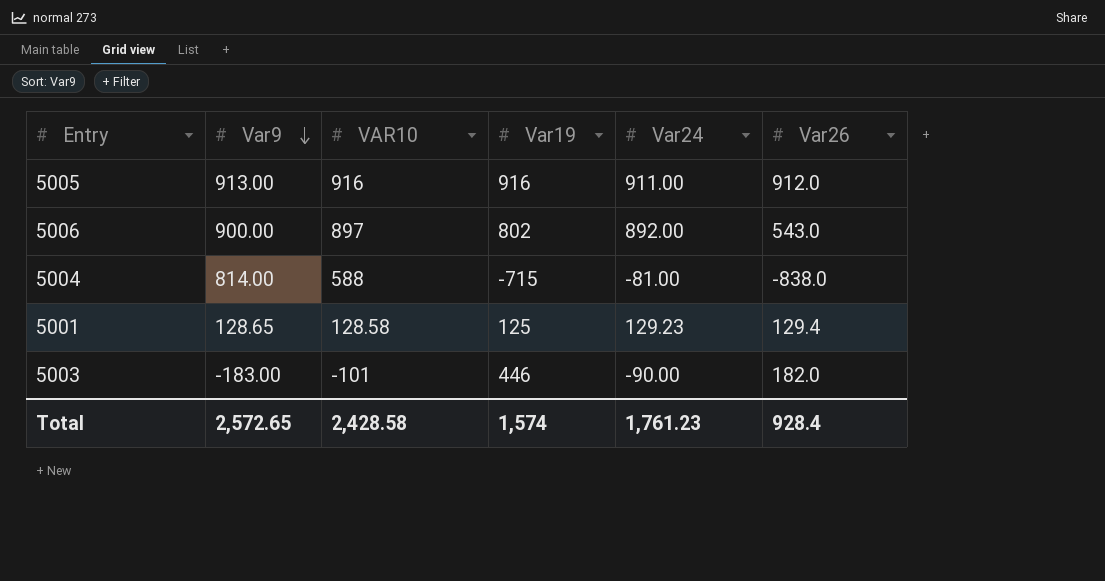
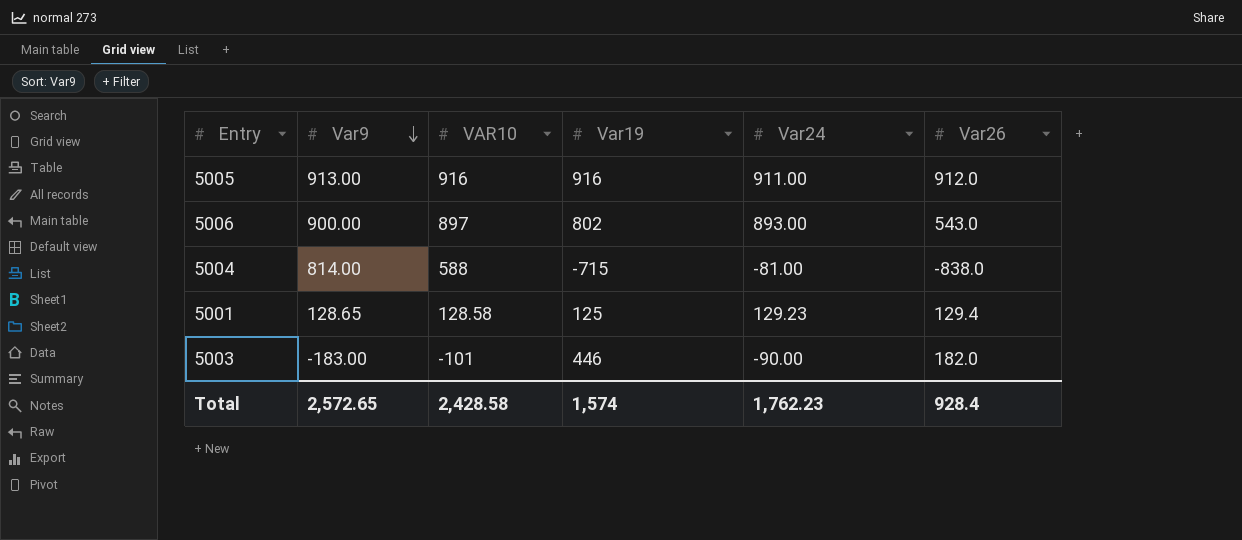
5006 | Var24: 892.00 -> 893.00
Total | Var24: 1,761.23 -> 1,762.23

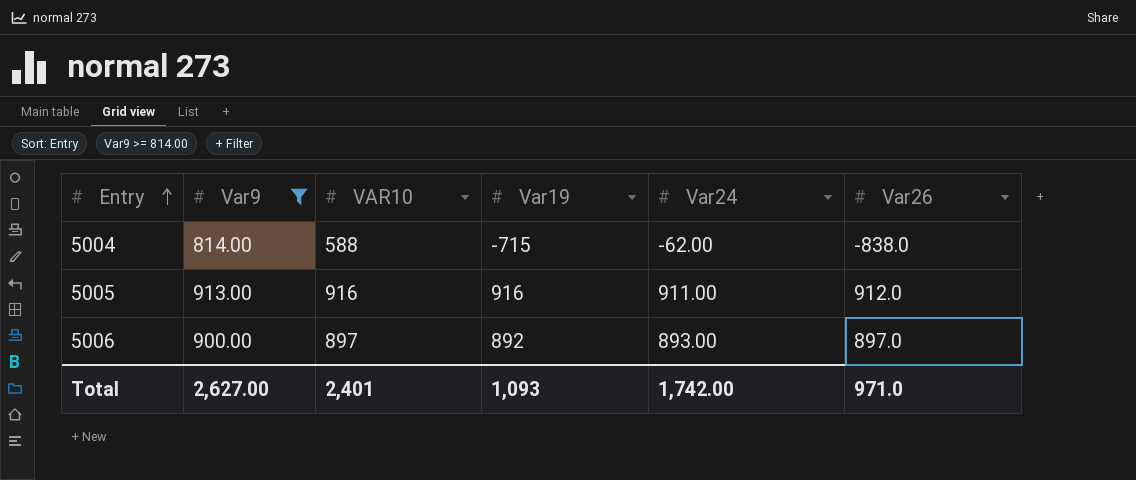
filter: none -> Var9 >= 814.00
row order: Var9 descending -> Entry ascending
5004 | Var24: -81.00 -> -62.00
5006 | Var19: 802 -> 892
5006 | Var26: 543.0 -> 897.0
Total | Var9: 2,572.65 -> 2,627.00
Total | VAR10: 2,428.58 -> 2,401
Total | Var19: 1,574 -> 1,093
Total | Var24: 1,762.23 -> 1,742.00
Total | Var26: 928.4 -> 971.0

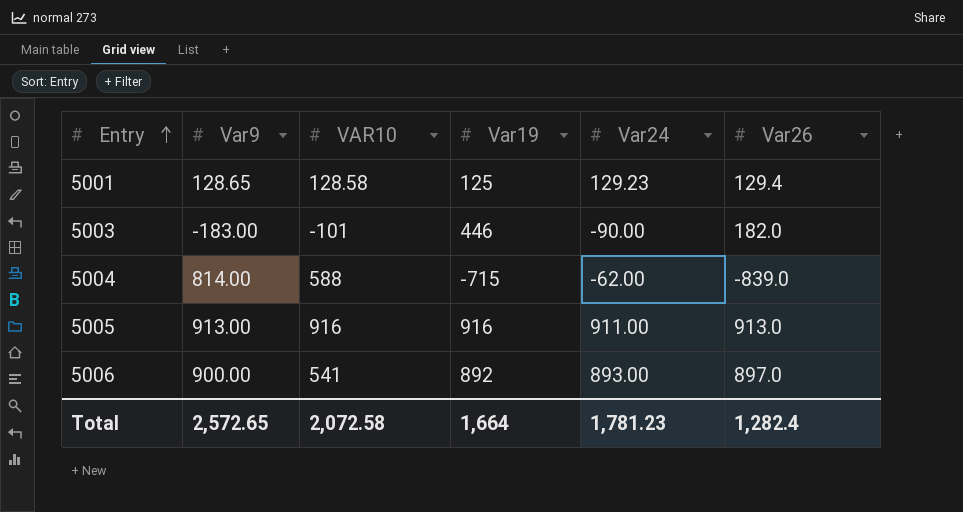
filter: Var9 >= 814.00 -> none
5004 | Var26: -838.0 -> -839.0
5005 | Var26: 912.0 -> 913.0
5006 | VAR10: 897 -> 541
Total | Var9: 2,627.00 -> 2,572.65
Total | VAR10: 2,401 -> 2,072.58
Total | Var19: 1,093 -> 1,664
Total | Var24: 1,742.00 -> 1,781.23
Total | Var26: 971.0 -> 1,282.4

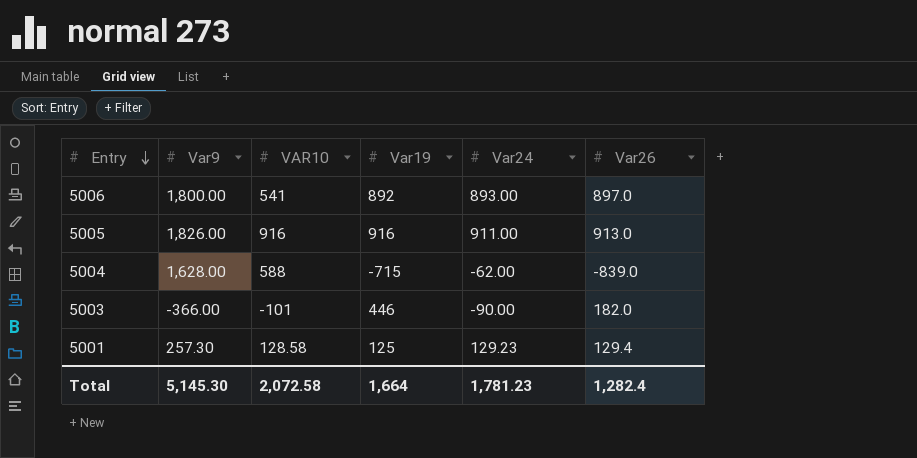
row order: Entry ascending -> Entry descending
5006 | Var9: 900.00 -> 1,800.00
5005 | Var9: 913.00 -> 1,826.00
5004 | Var9: 814.00 -> 1,628.00
5003 | Var9: -183.00 -> -366.00
5001 | Var9: 128.65 -> 257.30
Total | Var9: 2,572.65 -> 5,145.30

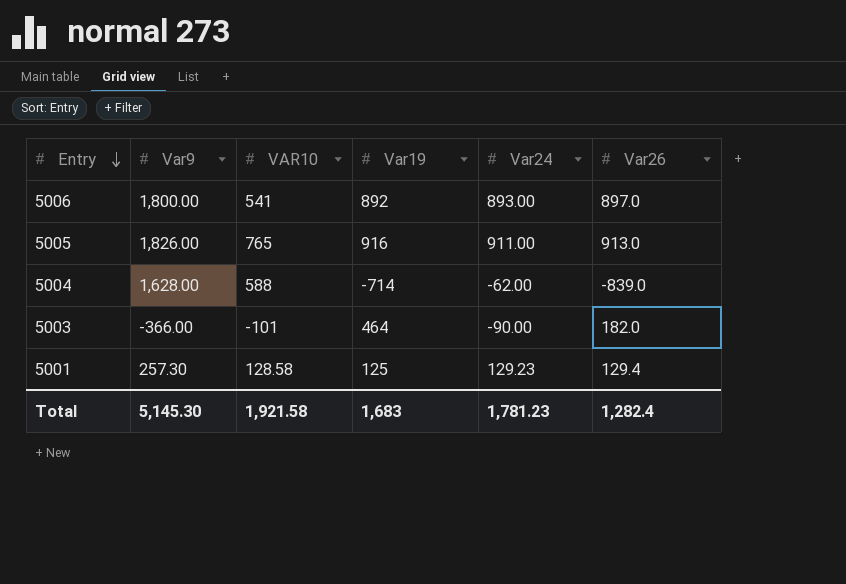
5005 | VAR10: 916 -> 765
5004 | Var19: -715 -> -714
5003 | Var19: 446 -> 464
Total | VAR10: 2,072.58 -> 1,921.58
Total | Var19: 1,664 -> 1,683

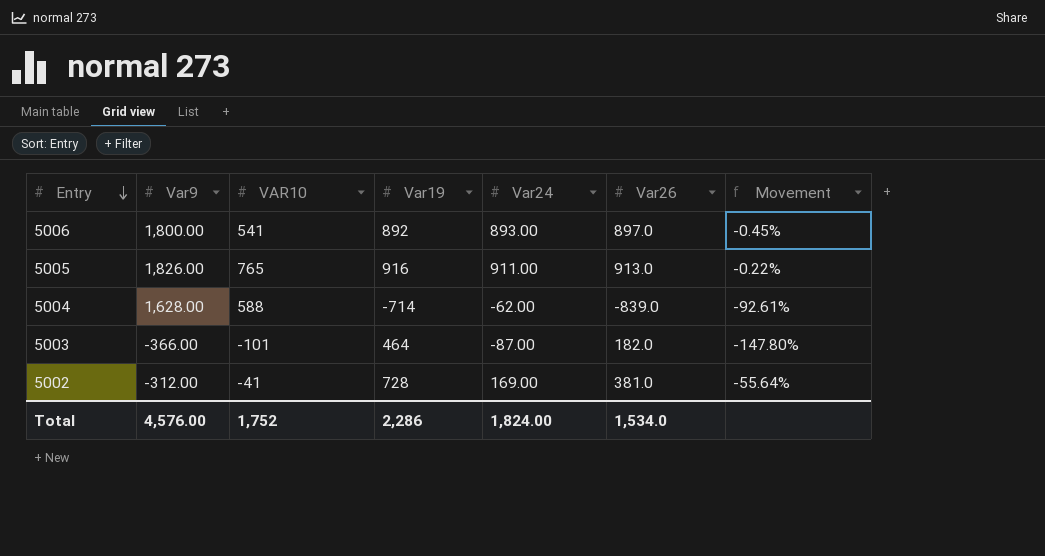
column Movement | formula: none -> ([Var24] - [Var26]) / [Var26]
row 5001: 257.30 | 128.58 | 125 | 129.23 | 129.4 -> none
5003 | Var24: -90.00 -> -87.00
row 5002: none -> -312.00 | -41 | 728 | 169.00 | 381.0 | -55.64%
Total | Var9: 5,145.30 -> 4,576.00
Total | VAR10: 1,921.58 -> 1,752
Total | Var19: 1,683 -> 2,286
Total | Var24: 1,781.23 -> 1,824.00
Total | Var26: 1,282.4 -> 1,534.0

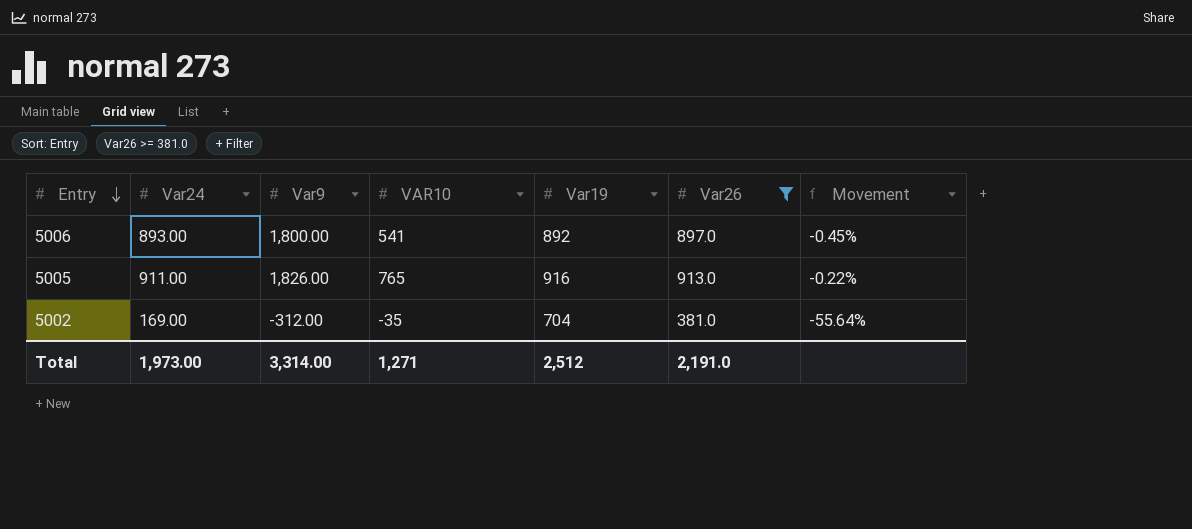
filter: none -> Var26 >= 381.0
column Var24 | position: 5 -> 2
5002 | VAR10: -41 -> -35
5002 | Var19: 728 -> 704
Total | Var24: 1,824.00 -> 1,973.00
Total | Var9: 4,576.00 -> 3,314.00
Total | VAR10: 1,752 -> 1,271
Total | Var19: 2,286 -> 2,512
Total | Var26: 1,534.0 -> 2,191.0

